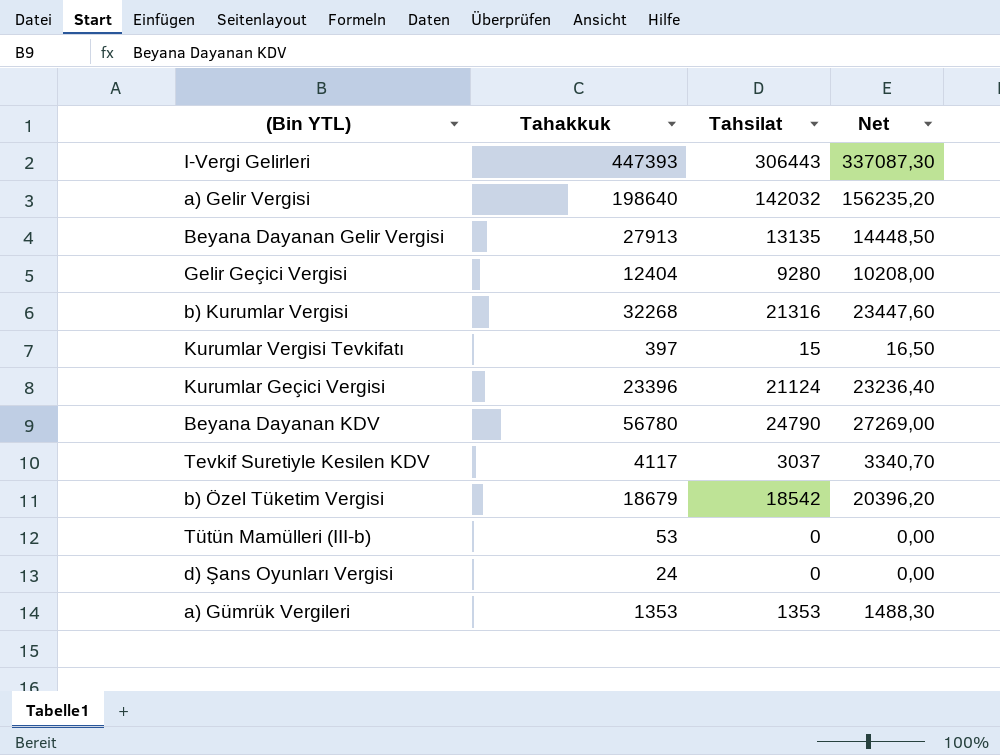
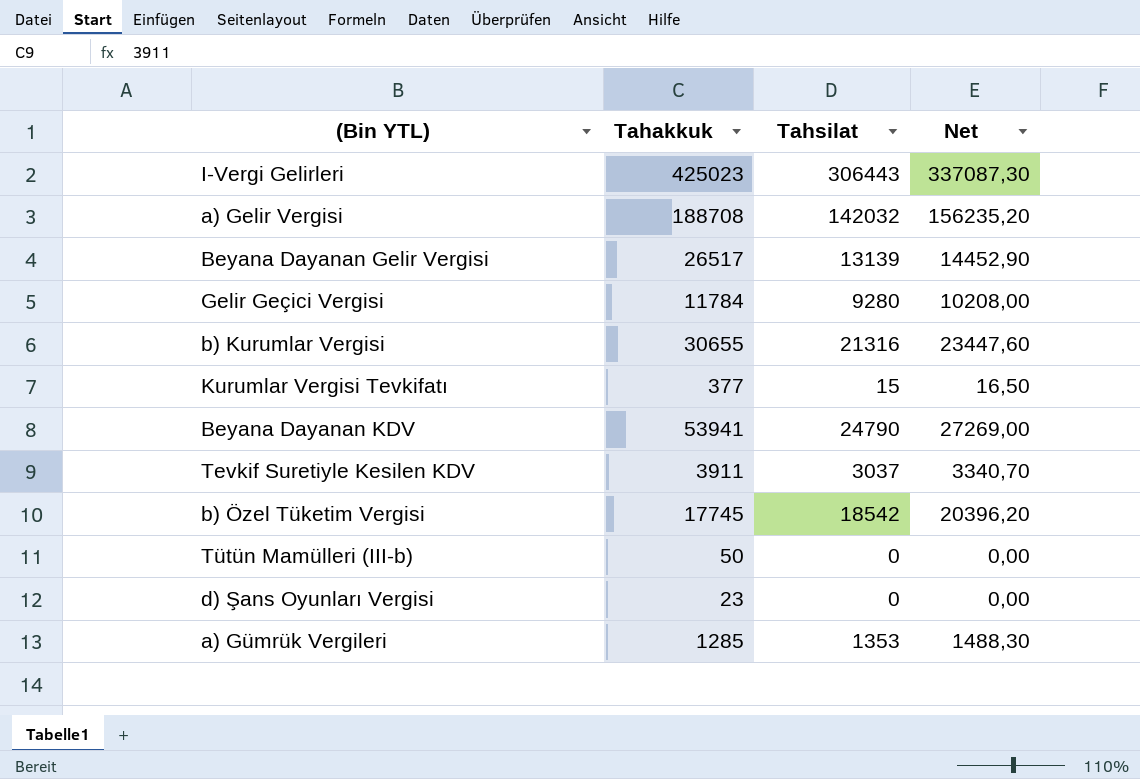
row Kurumlar Geçici Vergisi: 23396 | 21124 | 23236,40 -> none
I-Vergi Gelirleri | Tahakkuk: 447393 -> 425023
a) Gelir Vergisi | Tahakkuk: 198640 -> 188708
Beyana Dayanan Gelir Vergisi | Tahakkuk: 27913 -> 26517
Beyana Dayanan Gelir Vergisi | Tahsilat: 13135 -> 13139
Beyana Dayanan Gelir Vergisi | Net: 14448,50 -> 14452,90
Gelir Geçici Vergisi | Tahakkuk: 12404 -> 11784
b) Kurumlar Vergisi | Tahakkuk: 32268 -> 30655
Kurumlar Vergisi Tevkifatı | Tahakkuk: 397 -> 377
Beyana Dayanan KDV | Tahakkuk: 56780 -> 53941
Tevkif Suretiyle Kesilen KDV | Tahakkuk: 4117 -> 3911
b) Özel Tüketim Vergisi | Tahakkuk: 18679 -> 17745
Tütün Mamülleri (III-b) | Tahakkuk: 53 -> 50
d) Şans Oyunları Vergisi | Tahakkuk: 24 -> 23
a) Gümrük Vergileri | Tahakkuk: 1353 -> 1285

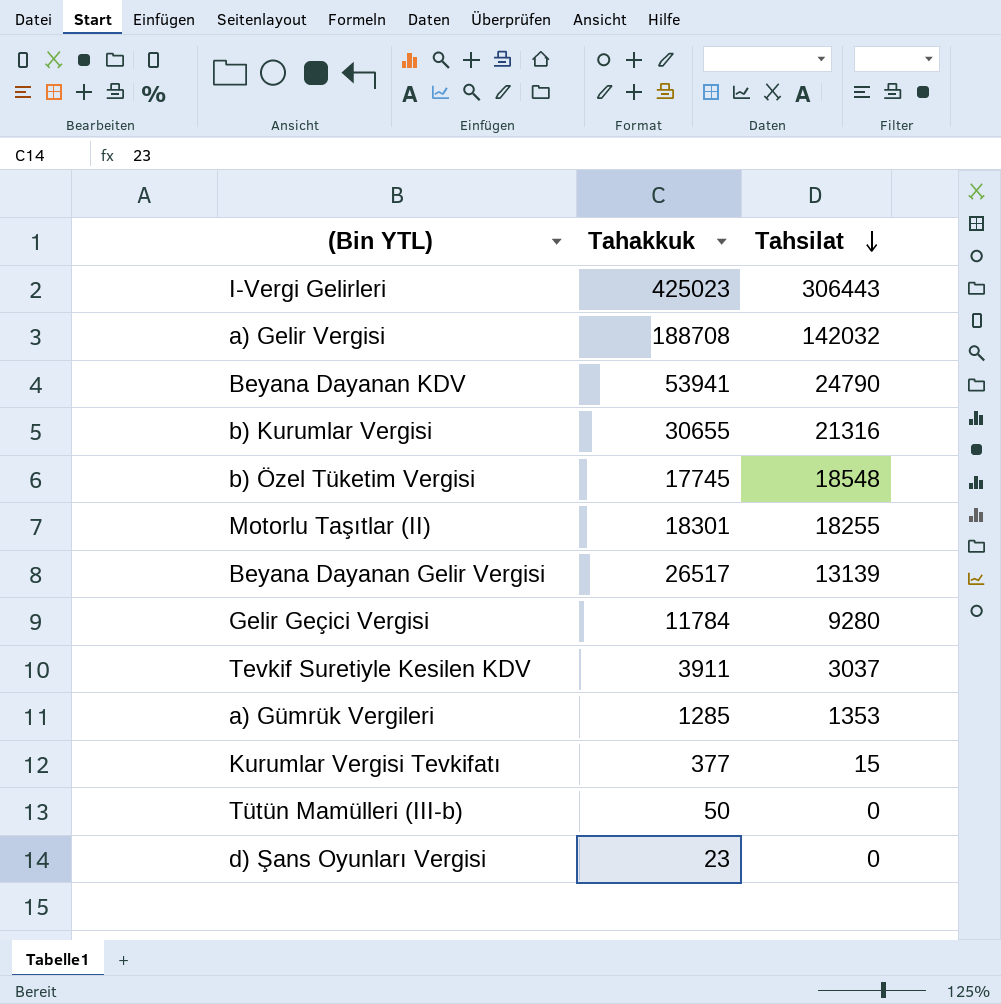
row order: none -> Tahsilat descending
column Net | formula: [Tahsilat] * 1,1 -> none
b) Özel Tüketim Vergisi | Tahsilat: 18542 -> 18548
row Motorlu Taşıtlar (II): none -> 18301 | 18255

